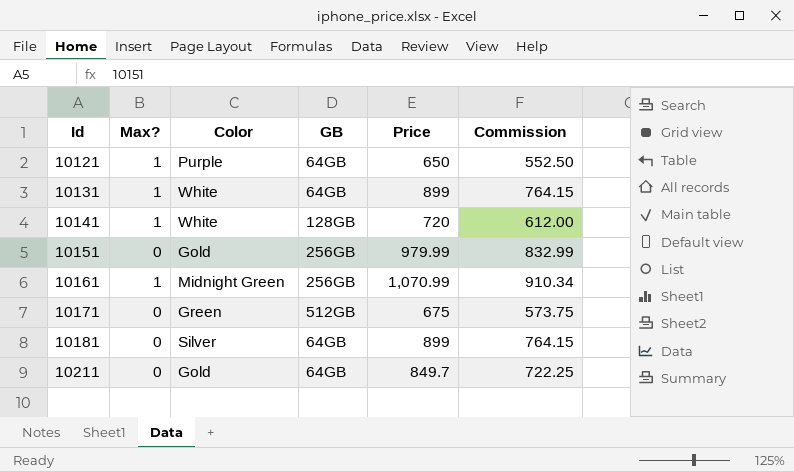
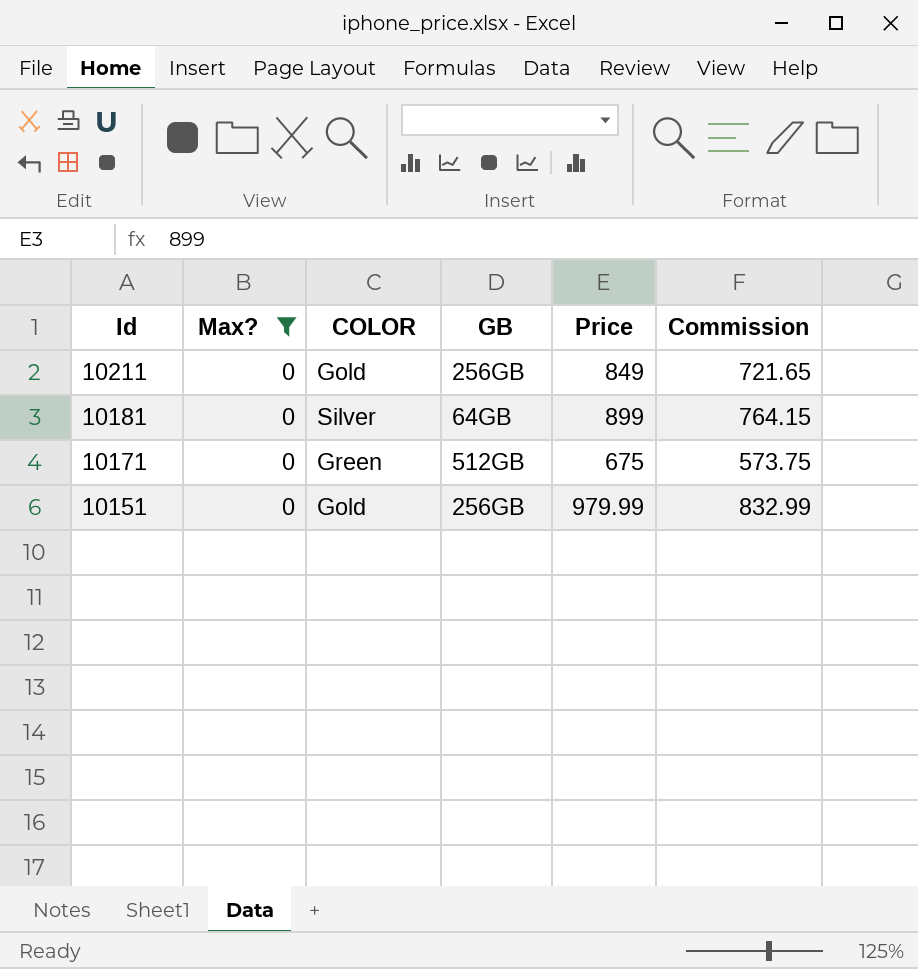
filter: none -> Max? = 0
row order: Id ascending -> Id descending
column name: Color -> COLOR
10211 | GB: 64GB -> 256GB
10211 | Price: 849.7 -> 849
10211 | Commission: 722.25 -> 721.65

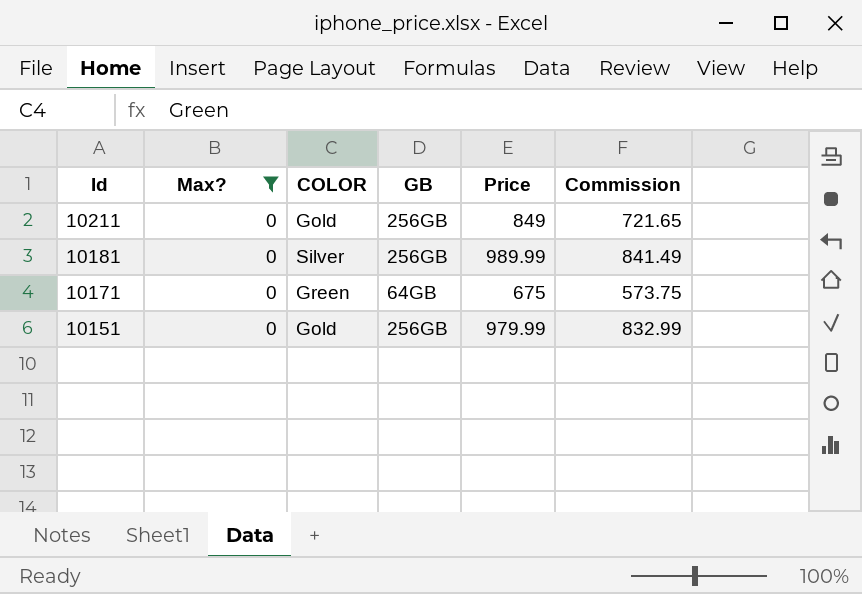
10181 | GB: 64GB -> 256GB
10181 | Price: 899 -> 989.99
10181 | Commission: 764.15 -> 841.49
10171 | GB: 512GB -> 64GB

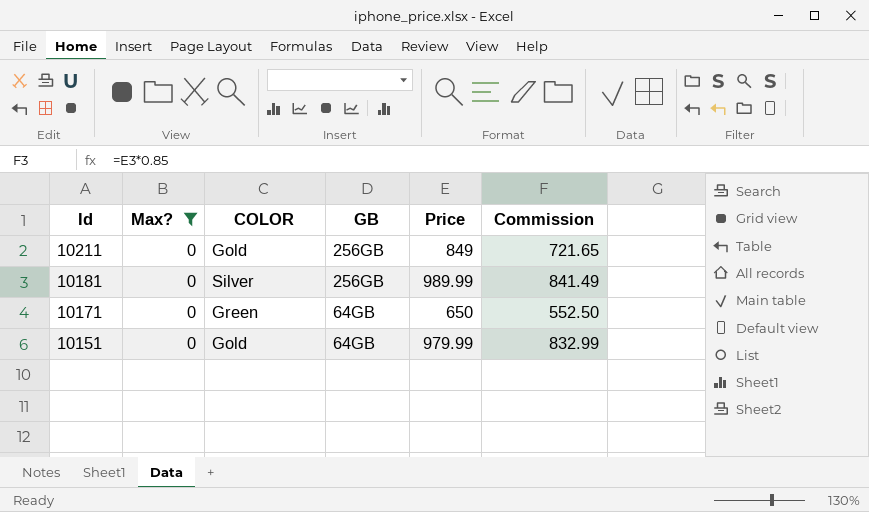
10171 | Price: 675 -> 650
10171 | Commission: 573.75 -> 552.50
10151 | GB: 256GB -> 64GB

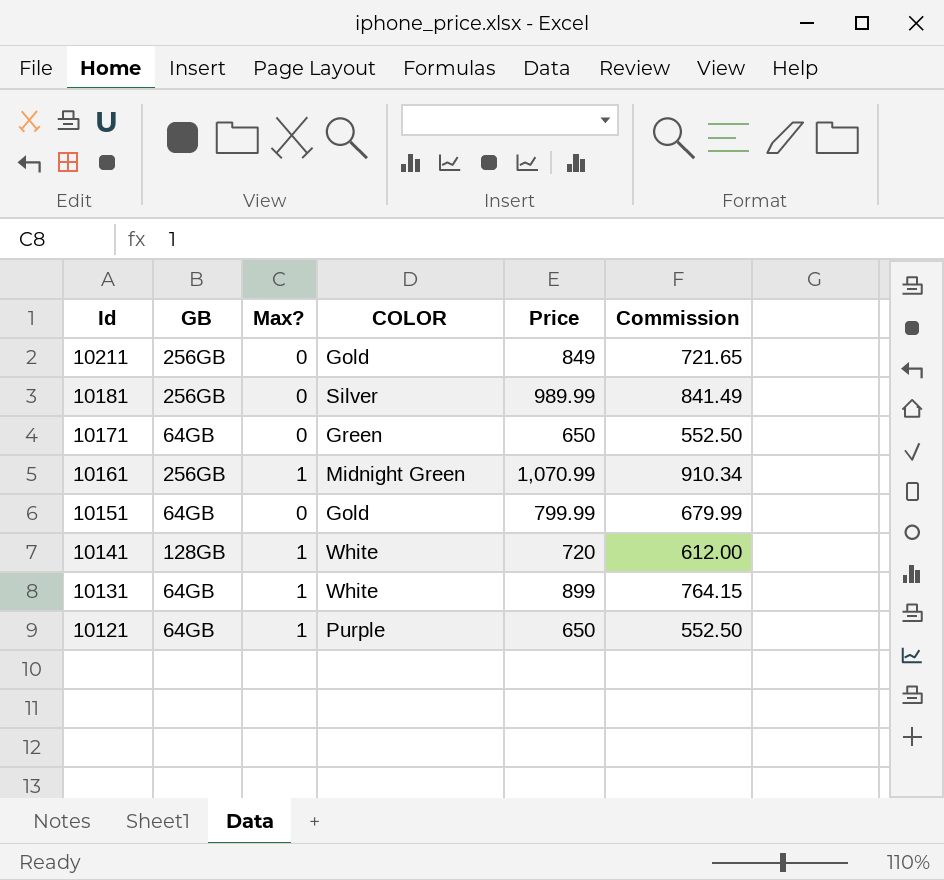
filter: Max? = 0 -> none
column GB | position: 4 -> 2
10151 | Price: 979.99 -> 799.99
10151 | Commission: 832.99 -> 679.99

